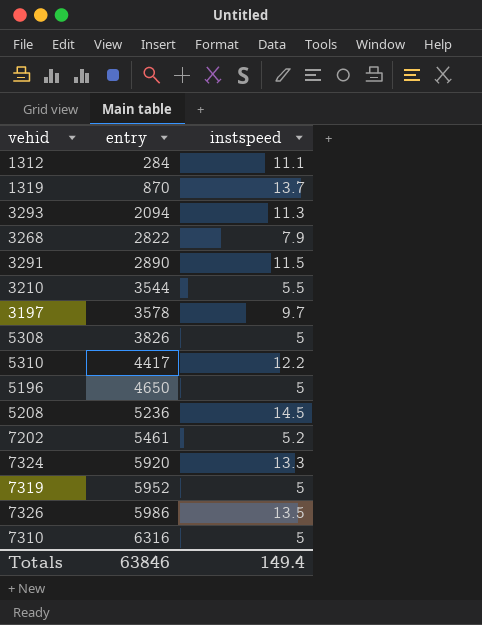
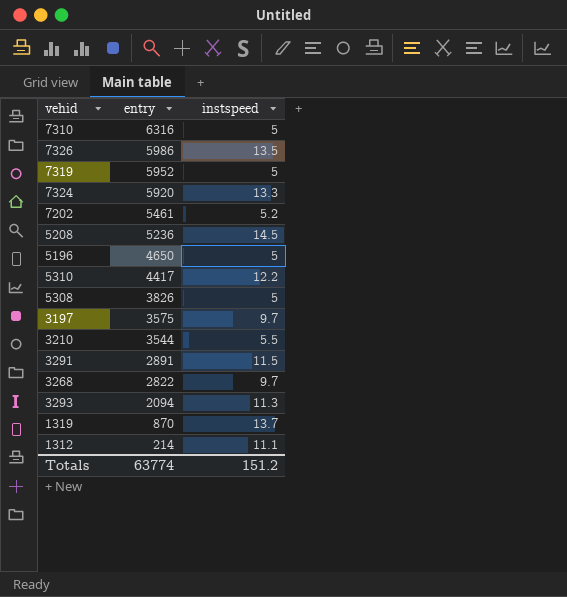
row order: entry ascending -> entry descending
3197 | entry: 3578 -> 3575
3291 | entry: 2890 -> 2891
3268 | instspeed: 7.9 -> 9.7
1312 | entry: 284 -> 214
Totals | entry: 63846 -> 63774
Totals | instspeed: 149.4 -> 151.2

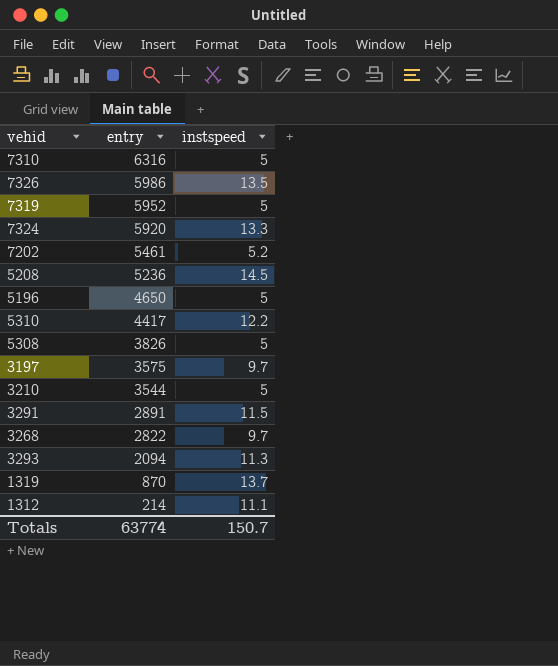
3210 | instspeed: 5.5 -> 5
Totals | instspeed: 151.2 -> 150.7

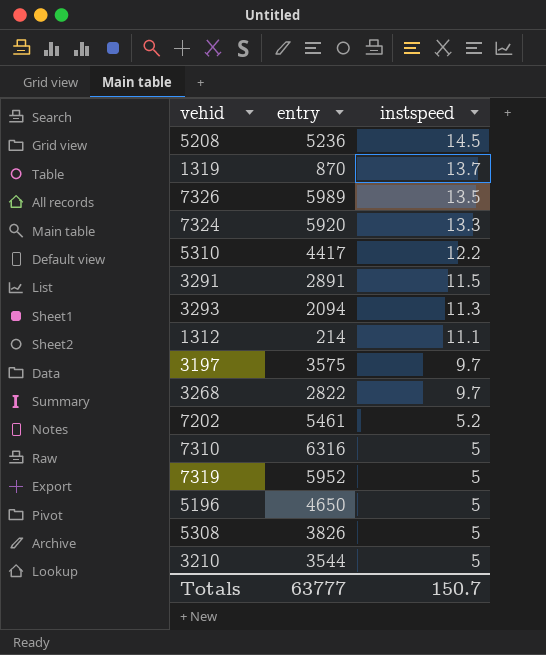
row order: entry descending -> instspeed descending
7326 | entry: 5986 -> 5989
Totals | entry: 63774 -> 63777

